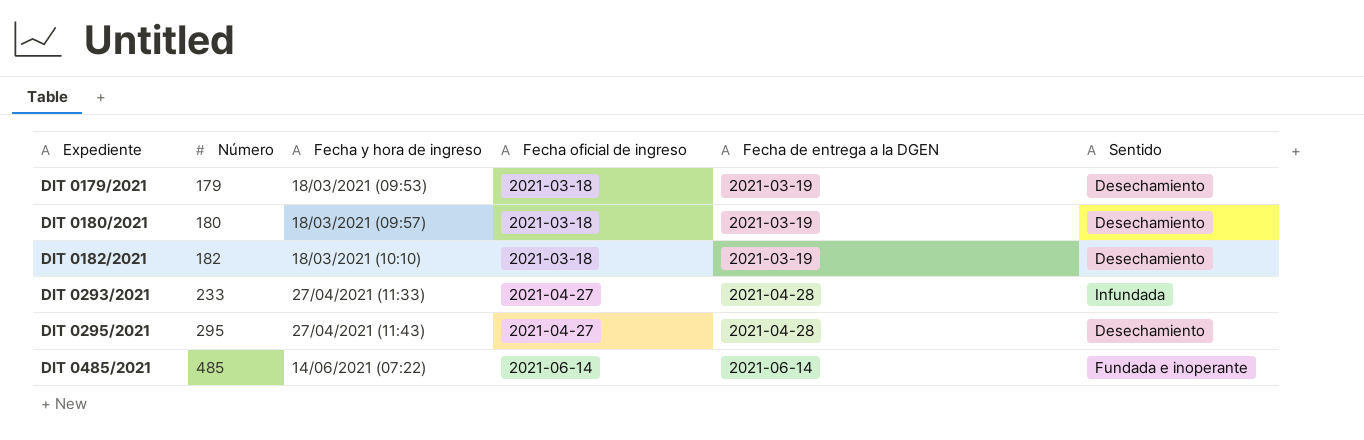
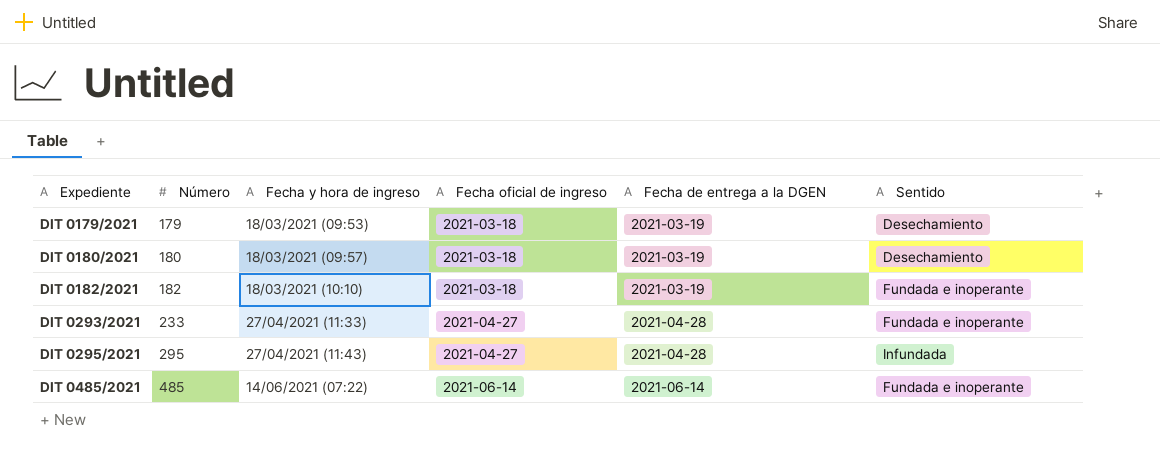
DIT 0182/2021 | Sentido: Desechamiento -> Fundada e inoperante
DIT 0293/2021 | Sentido: Infundada -> Fundada e inoperante
DIT 0295/2021 | Sentido: Desechamiento -> Infundada

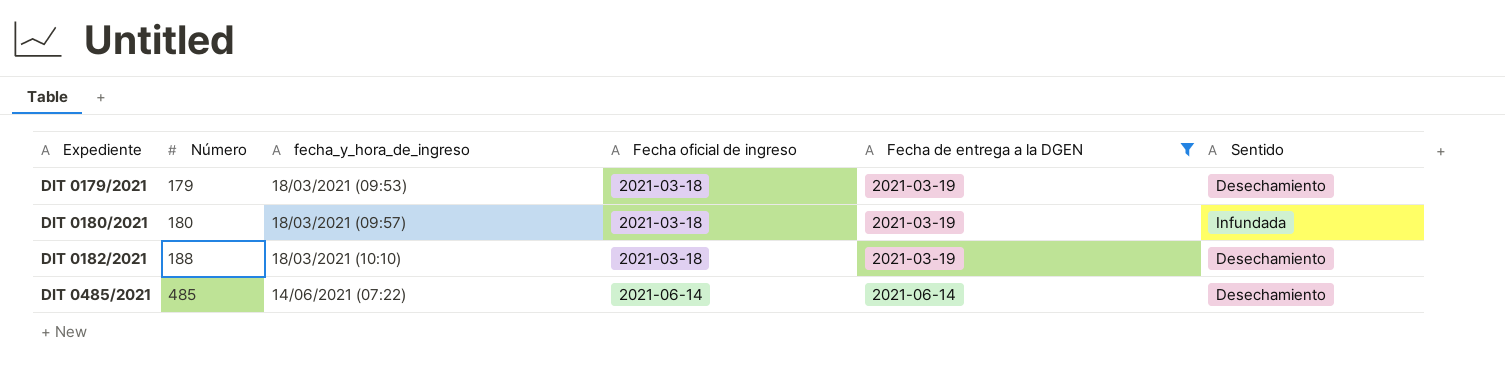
filter: none -> Fecha de entrega a la DGEN != 2021-04-28
column name: Fecha y hora de ingreso -> fecha_y_hora_de_ingreso
DIT 0180/2021 | Sentido: Desechamiento -> Infundada
DIT 0182/2021 | Número: 182 -> 188
DIT 0182/2021 | Sentido: Fundada e inoperante -> Desechamiento
DIT 0485/2021 | Sentido: Fundada e inoperante -> Desechamiento

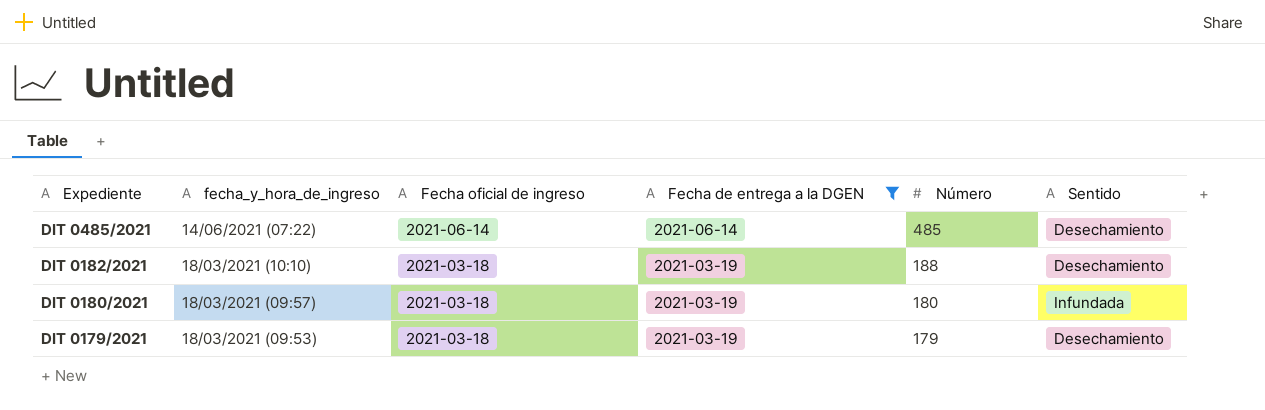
row order: Expediente ascending -> Expediente descending
column Número | position: 2 -> 5

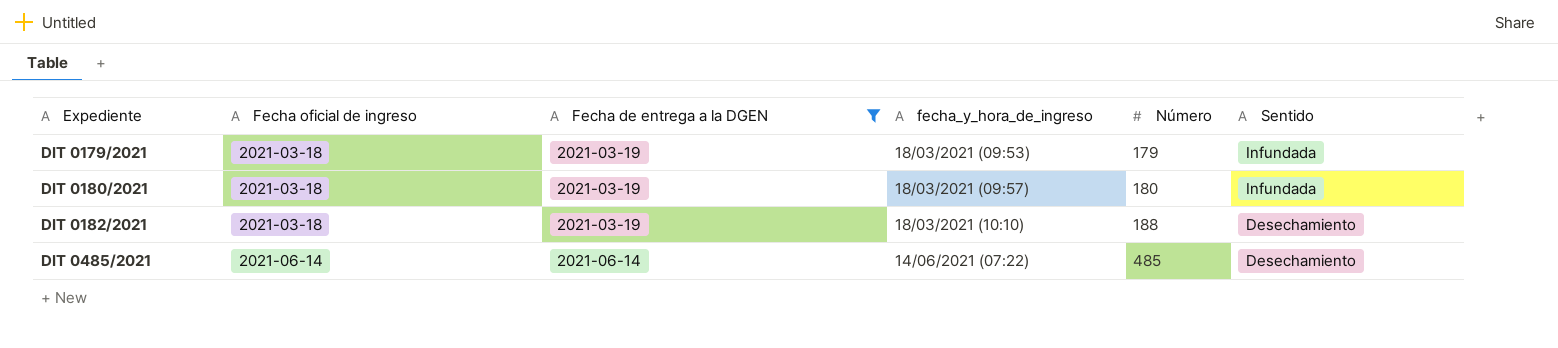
row order: Expediente descending -> Expediente ascending
column fecha_y_hora_de_ingreso | position: 2 -> 4
DIT 0179/2021 | Sentido: Desechamiento -> Infundada

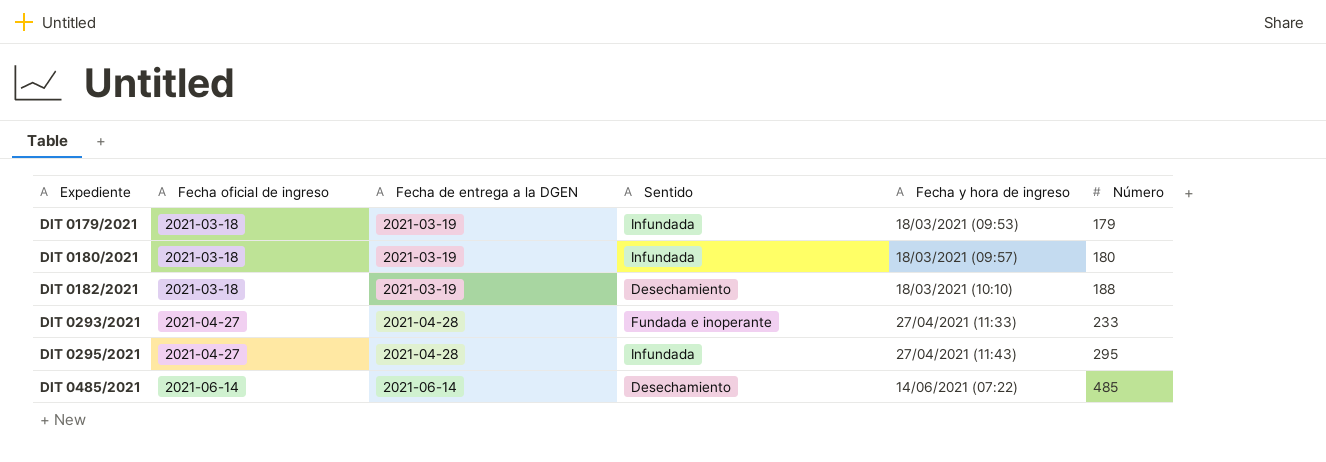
filter: Fecha de entrega a la DGEN != 2021-04-28 -> none
column Sentido | position: 6 -> 4
column name: fecha_y_hora_de_ingreso -> Fecha y hora de ingreso

